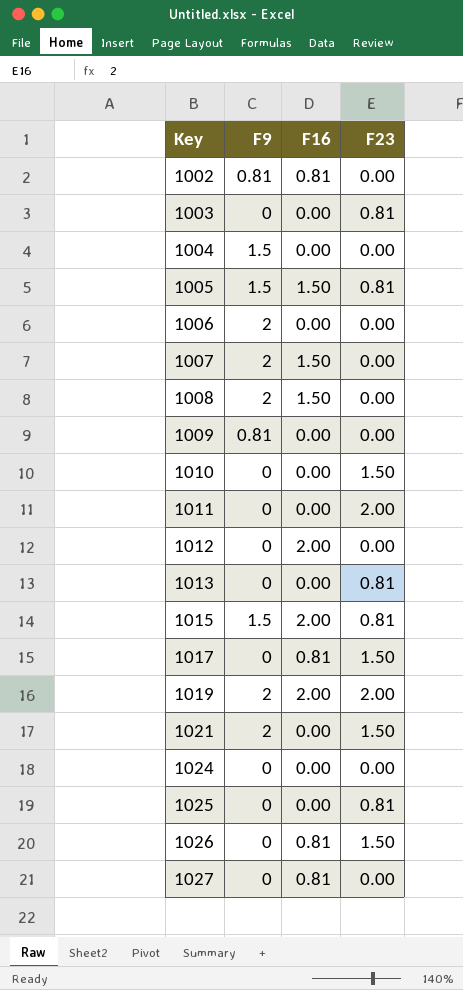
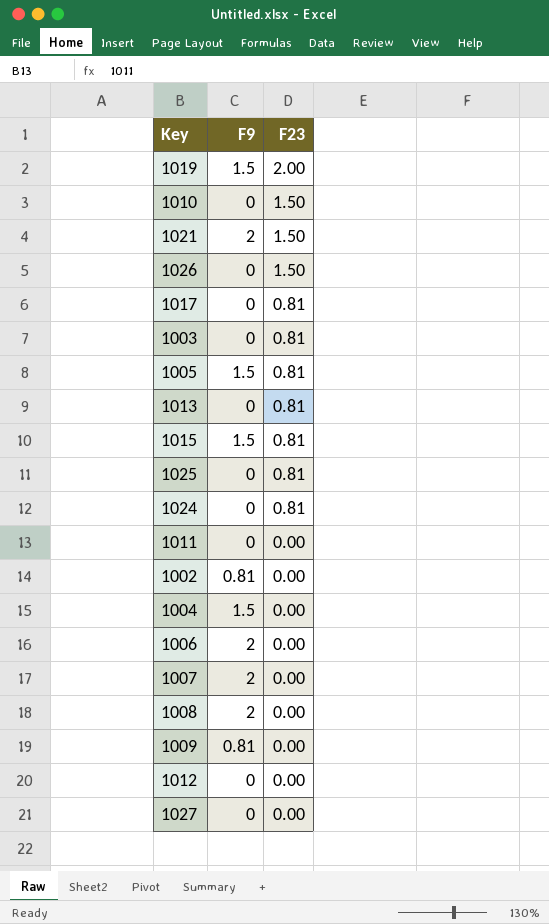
row order: Key ascending -> F23 descending
column F16 | position: 3 -> none
1019 | F9: 2 -> 1.5
1017 | F23: 1.50 -> 0.81
1024 | F23: 0.00 -> 0.81
1011 | F23: 2.00 -> 0.00

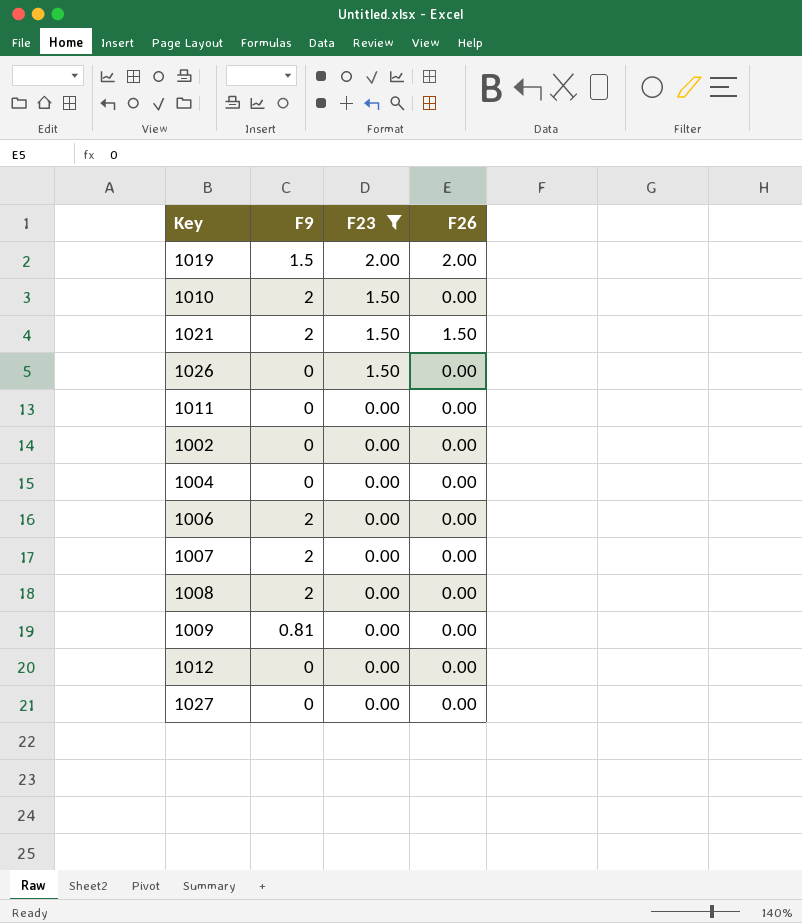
filter: none -> F23 != 0.81
column F26 | position: none -> 4
1010 | F9: 0 -> 2
1002 | F9: 0.81 -> 0
1004 | F9: 1.5 -> 0

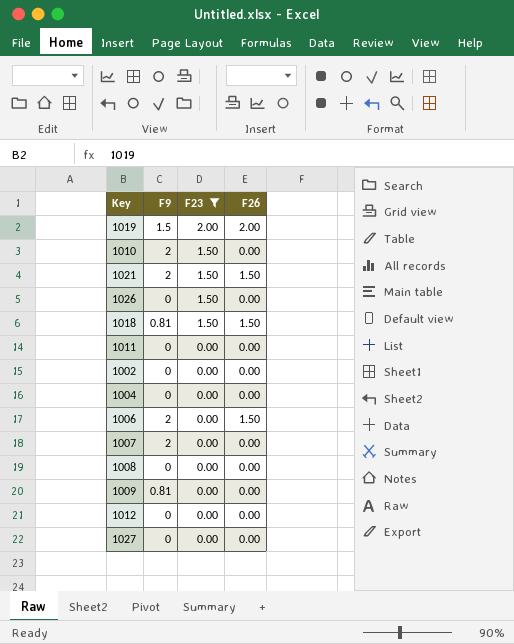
row 1018: none -> 0.81 | 1.50 | 1.50
1006 | F26: 0.00 -> 1.50
1008 | F9: 2 -> 0

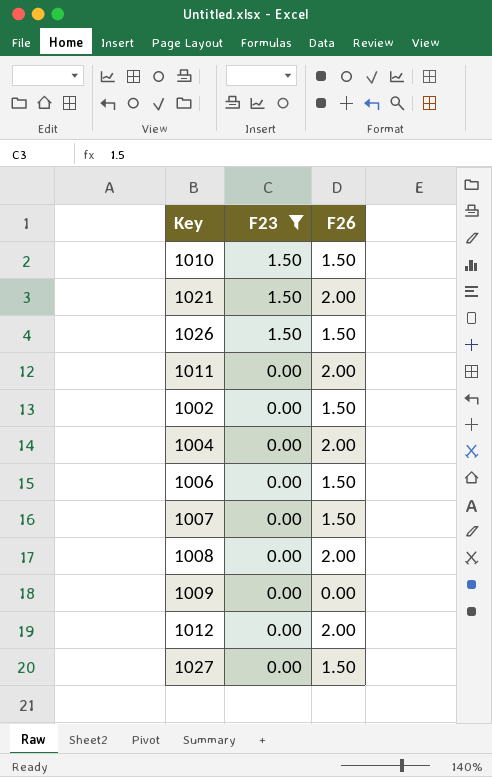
column F9 | position: 2 -> none
row 1019: 1.5 | 2.00 | 2.00 -> none
row 1018: 0.81 | 1.50 | 1.50 -> none
1010 | F26: 0.00 -> 1.50
1021 | F26: 1.50 -> 2.00
1026 | F26: 0.00 -> 1.50
1011 | F26: 0.00 -> 2.00
1002 | F26: 0.00 -> 1.50
1004 | F26: 0.00 -> 2.00
1007 | F26: 0.00 -> 1.50
1008 | F26: 0.00 -> 2.00
1012 | F26: 0.00 -> 2.00
1027 | F26: 0.00 -> 1.50

